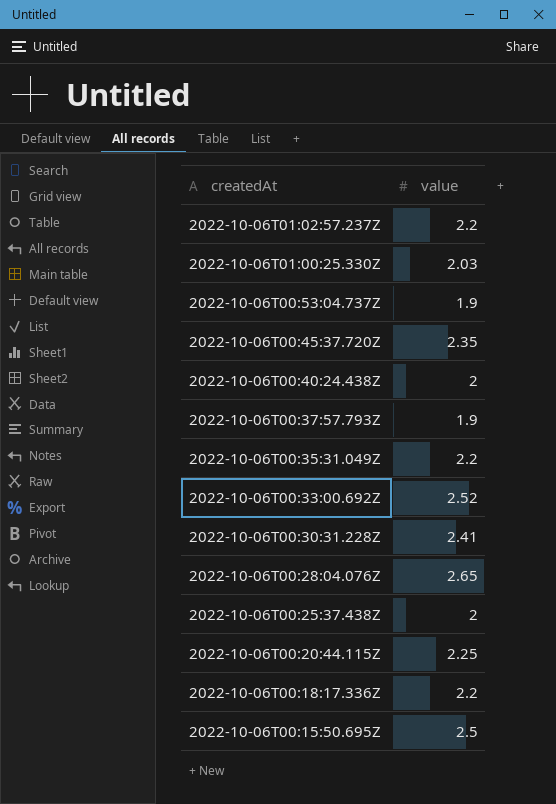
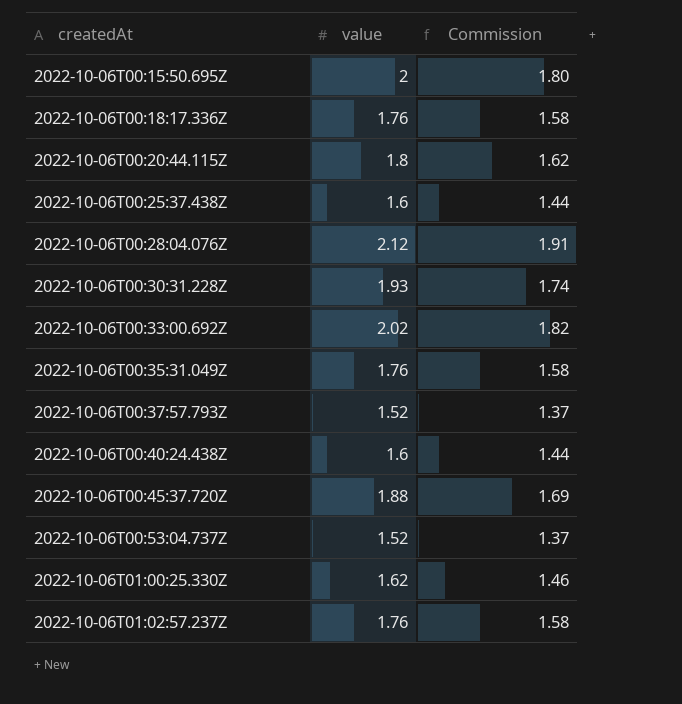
row order: createdAt descending -> createdAt ascending
column Commission | formula: none -> [value] * 0.9
2022-10-06T00:15:50.695Z | value: 2.5 -> 2
2022-10-06T00:18:17.336Z | value: 2.2 -> 1.76
2022-10-06T00:20:44.115Z | value: 2.25 -> 1.8
2022-10-06T00:25:37.438Z | value: 2 -> 1.6
2022-10-06T00:28:04.076Z | value: 2.65 -> 2.12
2022-10-06T00:30:31.228Z | value: 2.41 -> 1.93
2022-10-06T00:33:00.692Z | value: 2.52 -> 2.02
2022-10-06T00:35:31.049Z | value: 2.2 -> 1.76
2022-10-06T00:37:57.793Z | value: 1.9 -> 1.52
2022-10-06T00:40:24.438Z | value: 2 -> 1.6
2022-10-06T00:45:37.720Z | value: 2.35 -> 1.88
2022-10-06T00:53:04.737Z | value: 1.9 -> 1.52
2022-10-06T01:00:25.330Z | value: 2.03 -> 1.62
2022-10-06T01:02:57.237Z | value: 2.2 -> 1.76

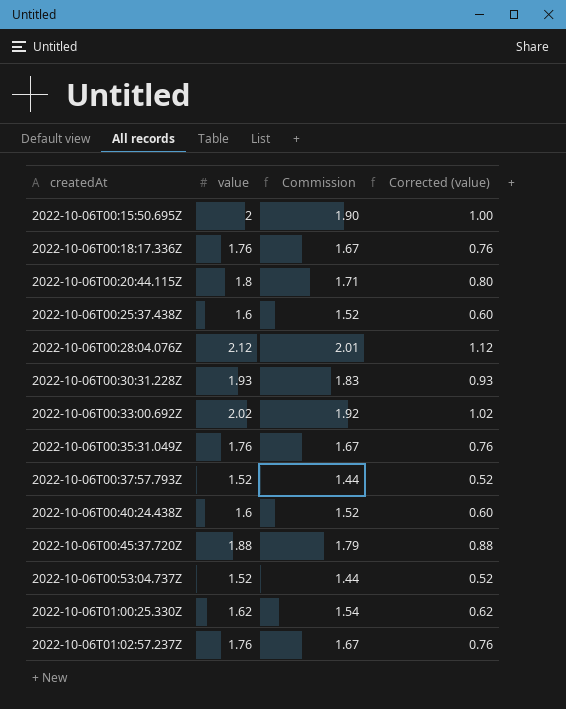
column Commission | formula: [value] * 0.9 -> [value] * 0.95
column Corrected (value) | formula: none -> [value] - 1

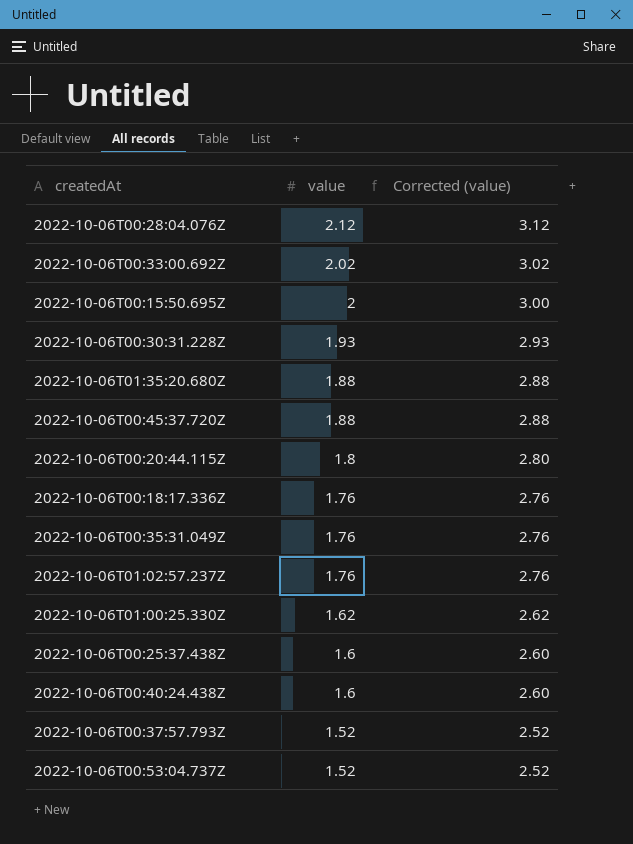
row order: createdAt ascending -> value descending
column Commission | formula: [value] * 0.95 -> none
column Corrected (value) | formula: [value] - 1 -> [value] + 1
row 2022-10-06T01:35:20.680Z: none -> 1.88 | 2.88

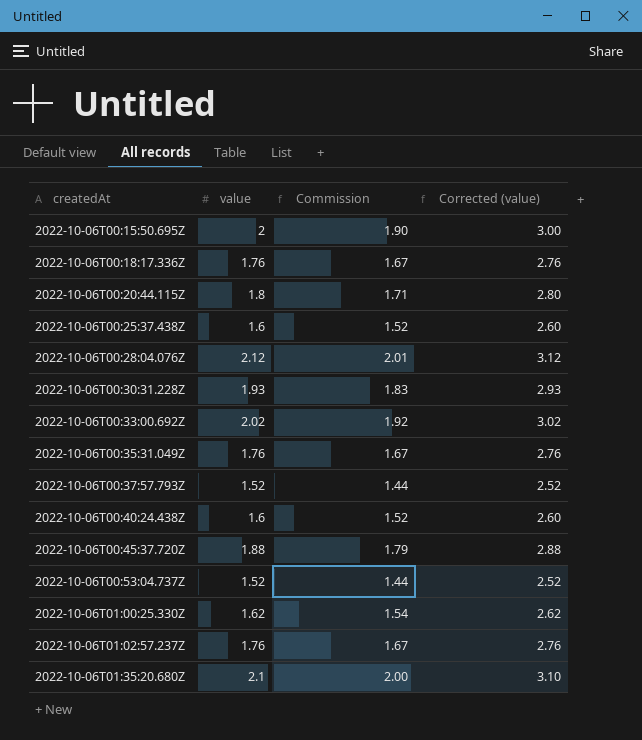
row order: value descending -> createdAt ascending
column Commission | formula: none -> [value] * 0.95
2022-10-06T01:35:20.680Z | value: 1.88 -> 2.1
2022-10-06T01:35:20.680Z | Corrected (value): 2.88 -> 3.10

